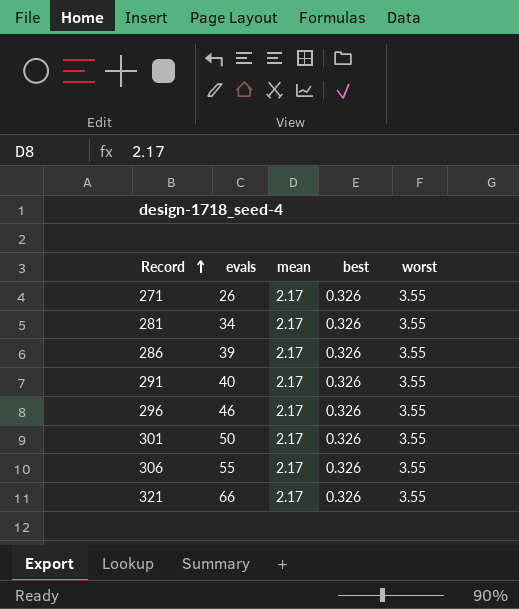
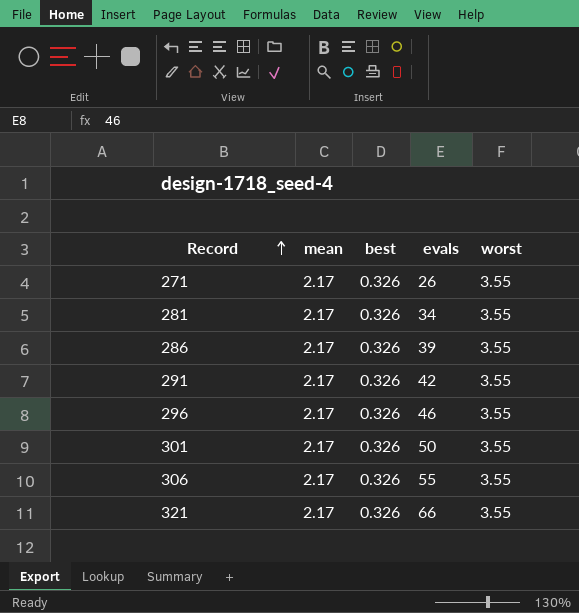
column evals | position: 2 -> 4
291 | evals: 40 -> 42

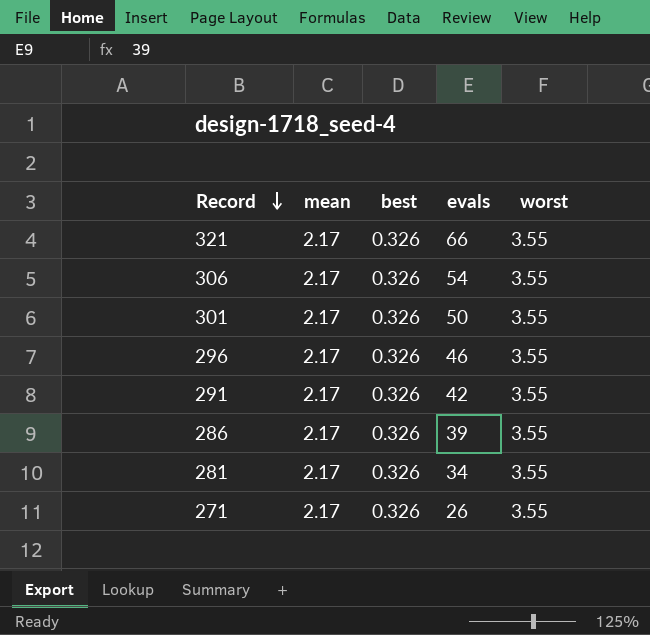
row order: Record ascending -> Record descending
306 | evals: 55 -> 54

